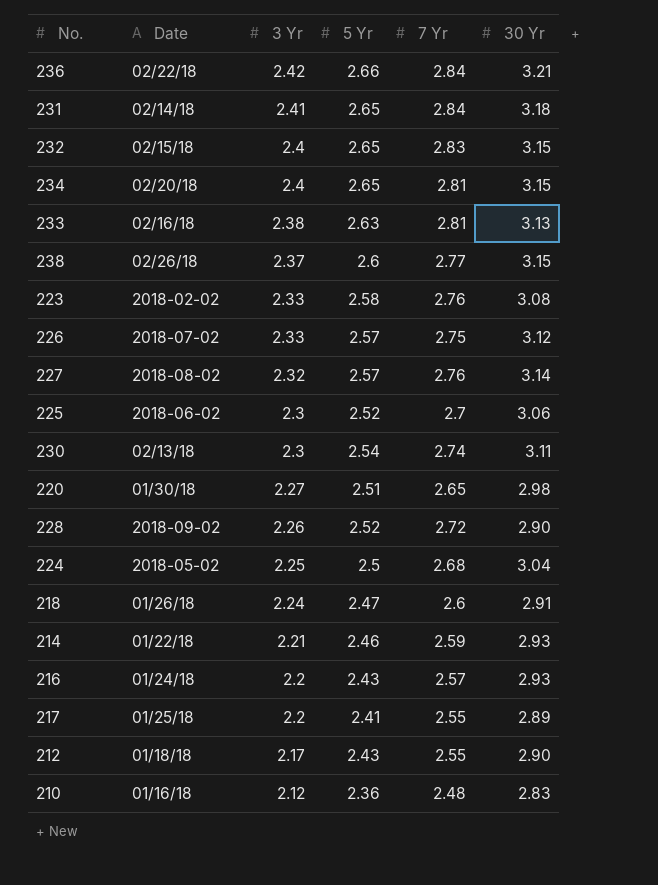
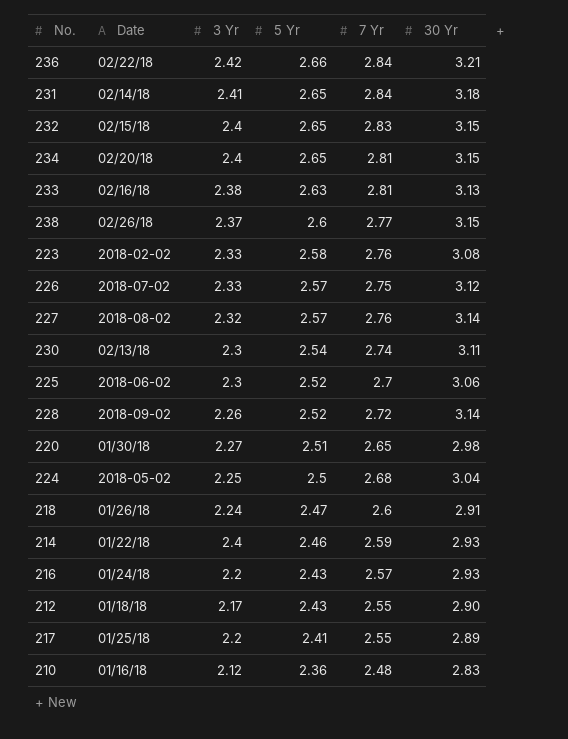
row order: 3 Yr descending -> 5 Yr descending
228 | 30 Yr: 2.90 -> 3.14
214 | 3 Yr: 2.21 -> 2.4

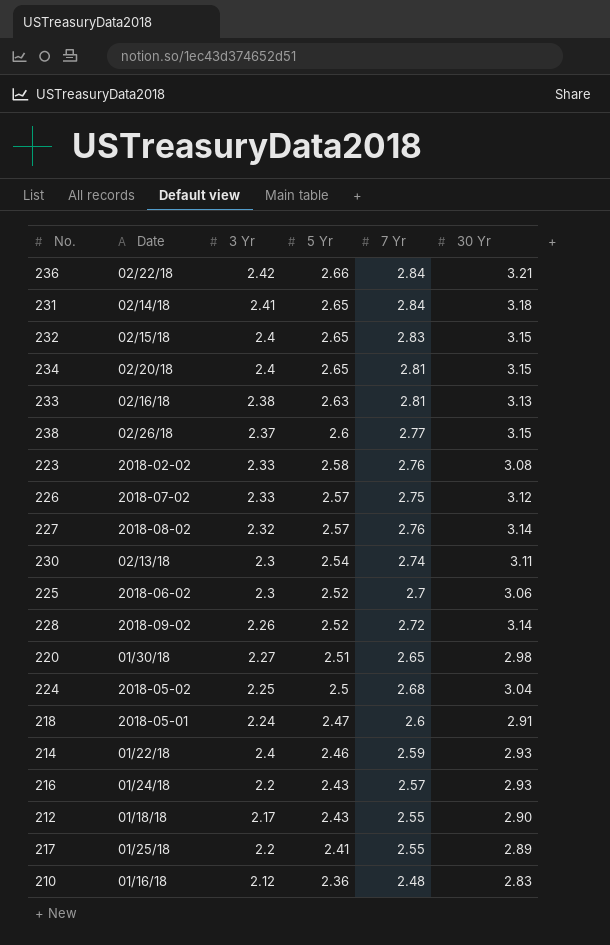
218 | Date: 01/26/18 -> 2018-05-01

